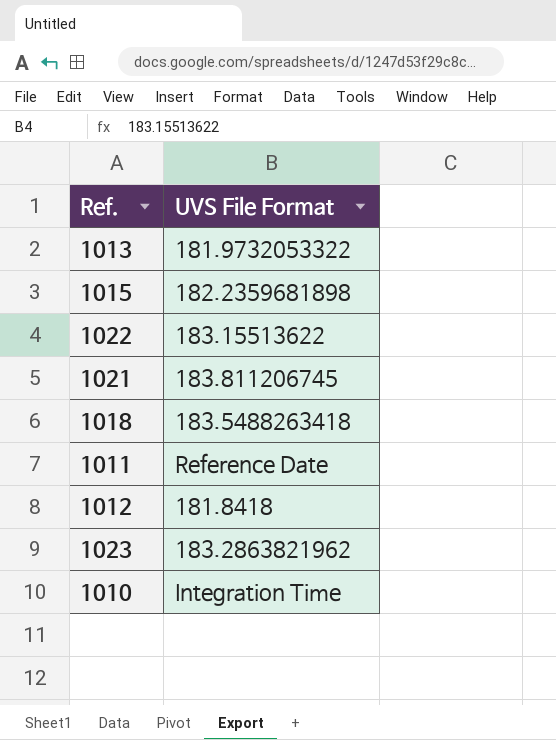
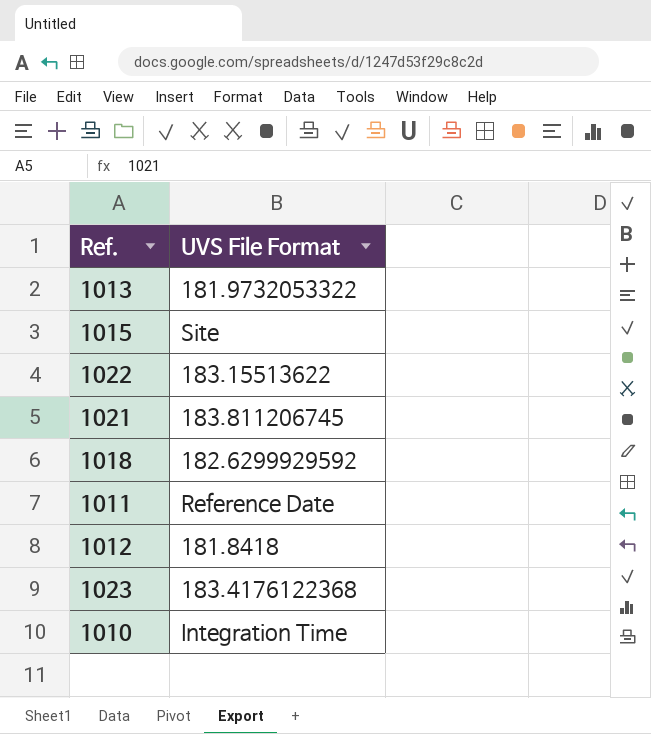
1015 | UVS File Format: 182.2359681898 -> Site
1018 | UVS File Format: 183.5488263418 -> 182.6299929592
1023 | UVS File Format: 183.2863821962 -> 183.4176122368

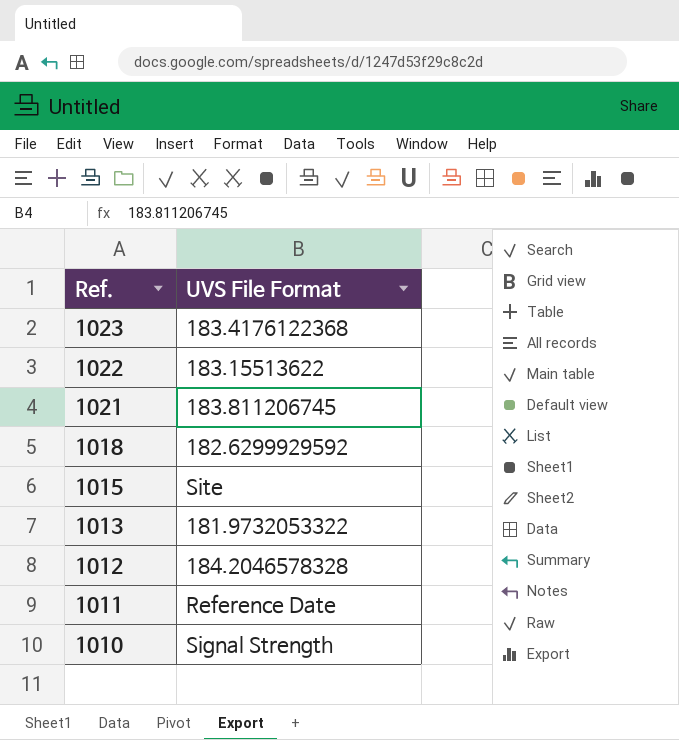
row order: none -> Ref. descending
1012 | UVS File Format: 181.8418 -> 184.2046578328
1010 | UVS File Format: Integration Time -> Signal Strength

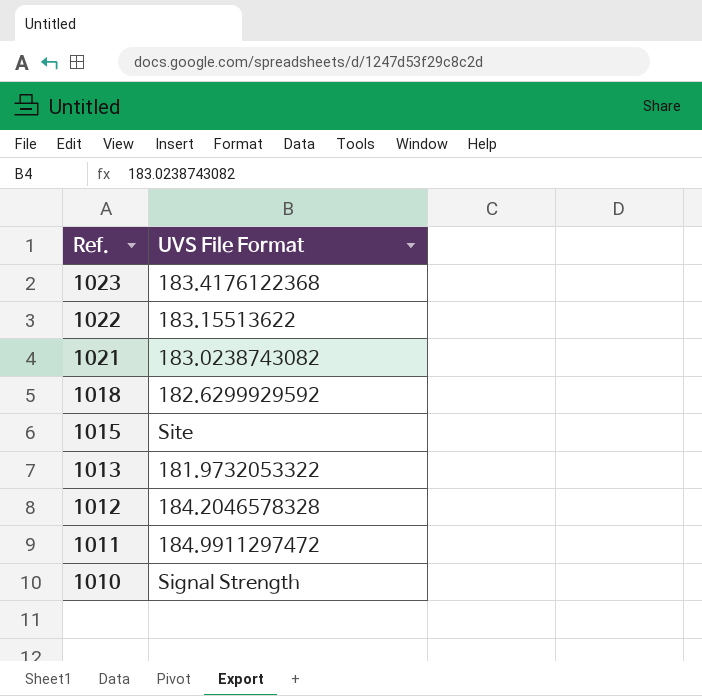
1021 | UVS File Format: 183.811206745 -> 183.0238743082
1011 | UVS File Format: Reference Date -> 184.9911297472

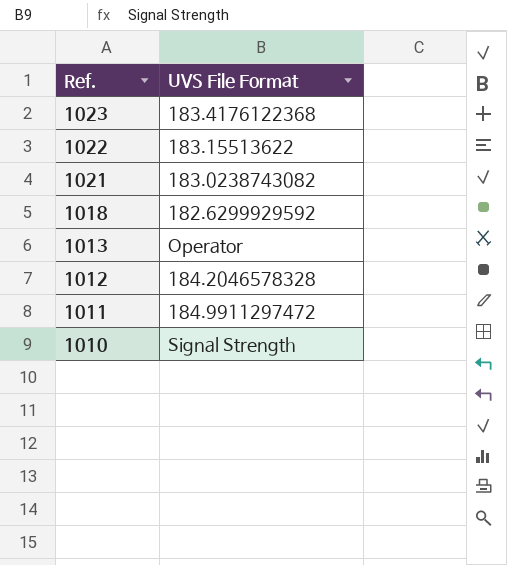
row 1015: Site -> none
1013 | UVS File Format: 181.9732053322 -> Operator

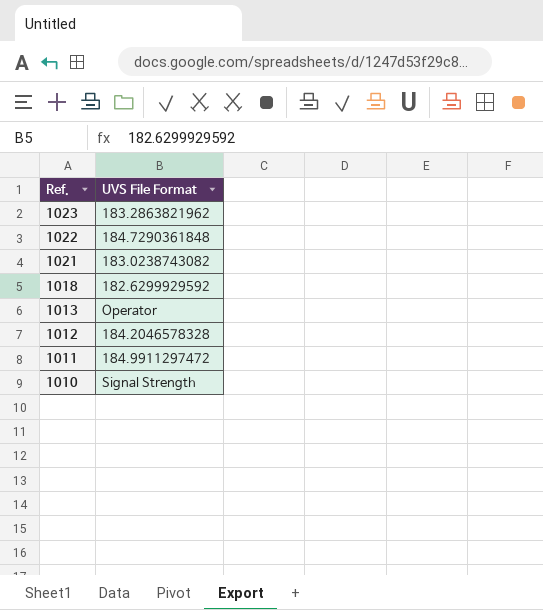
1023 | UVS File Format: 183.4176122368 -> 183.2863821962
1022 | UVS File Format: 183.15513622 -> 184.7290361848

